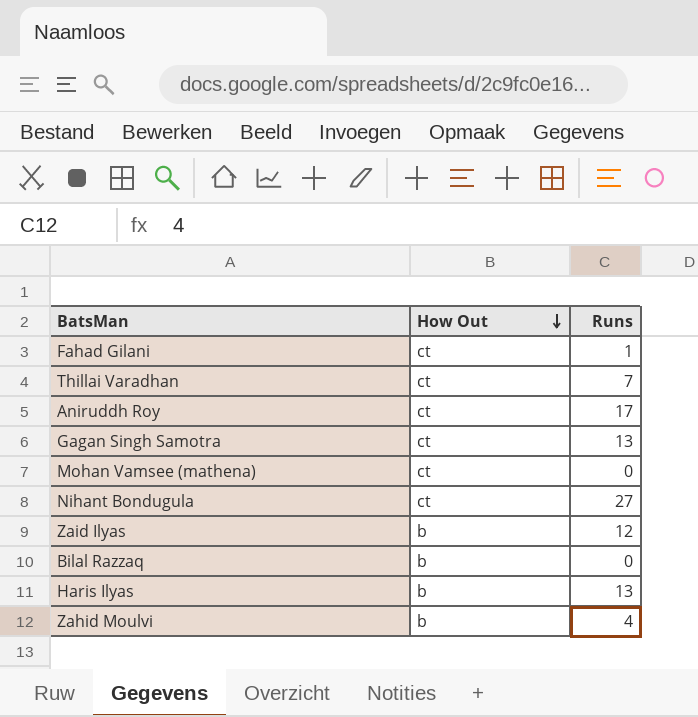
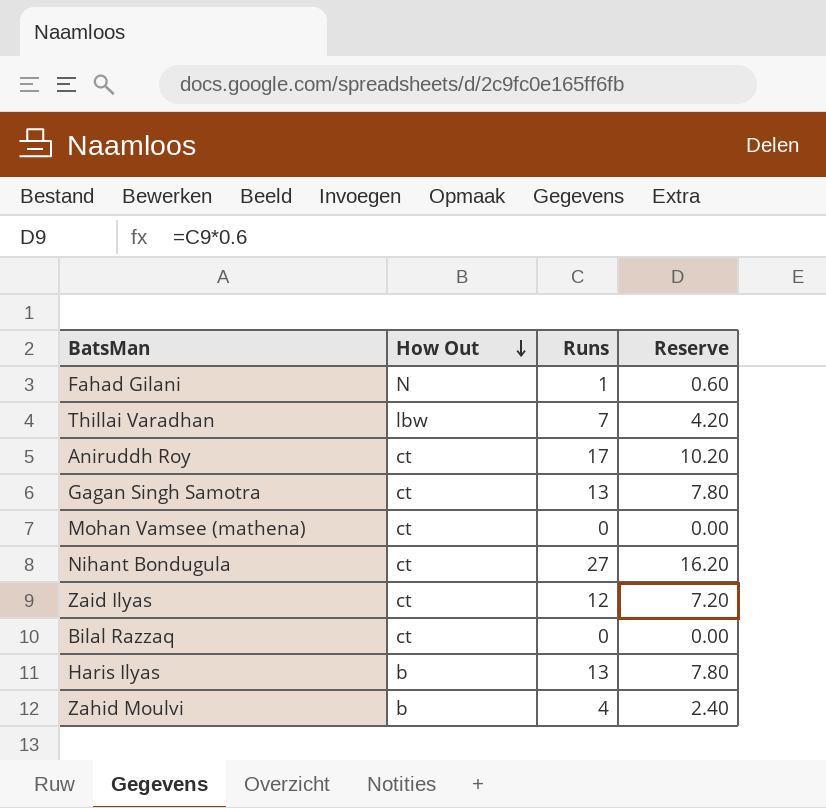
column Reserve | formula: none -> [Runs] * 0.6
Fahad Gilani | How Out: ct -> N
Thillai Varadhan | How Out: ct -> lbw
Zaid Ilyas | How Out: b -> ct
Bilal Razzaq | How Out: b -> ct

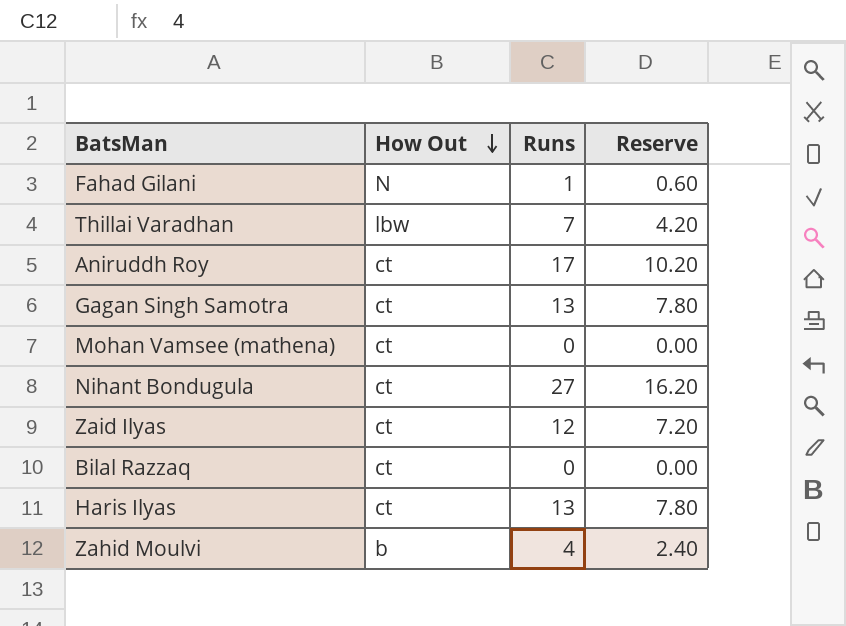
Haris Ilyas | How Out: b -> ct

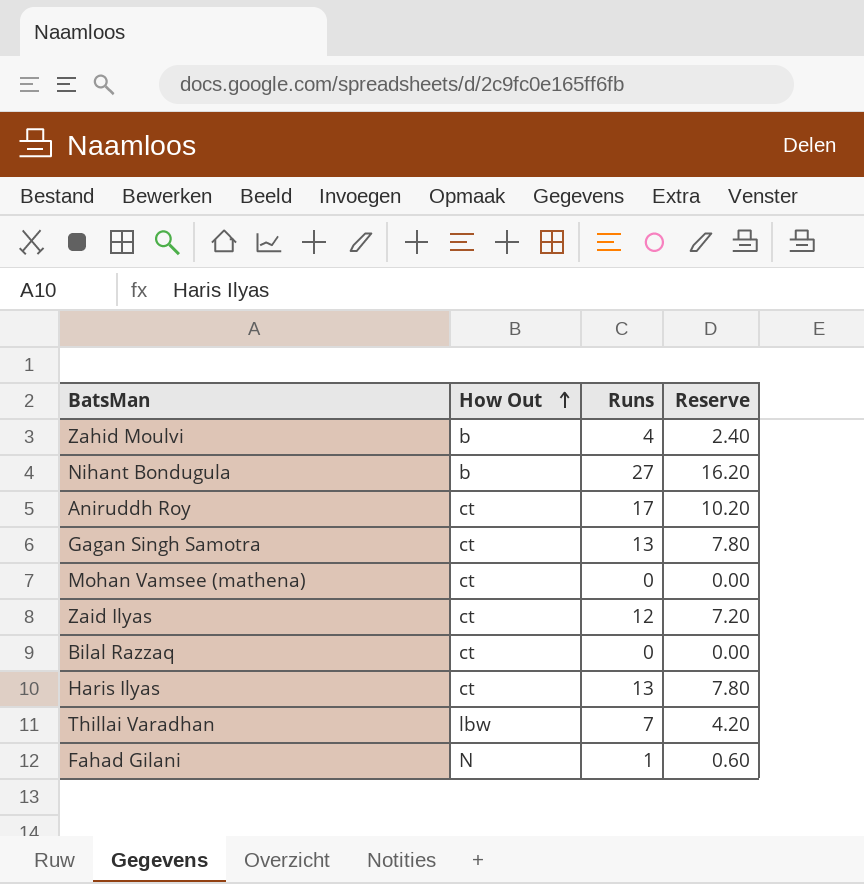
row order: How Out descending -> How Out ascending
Nihant Bondugula | How Out: ct -> b

